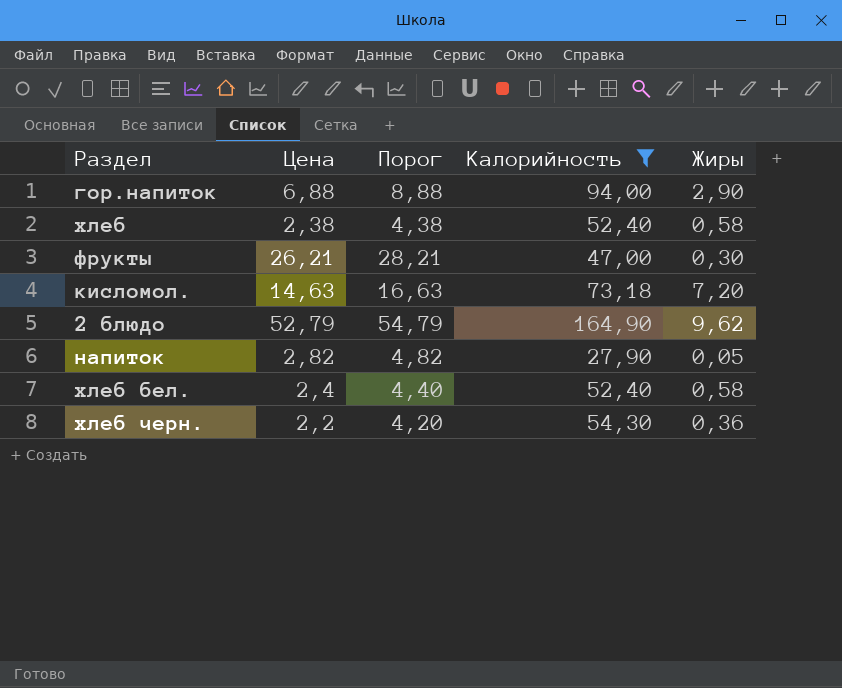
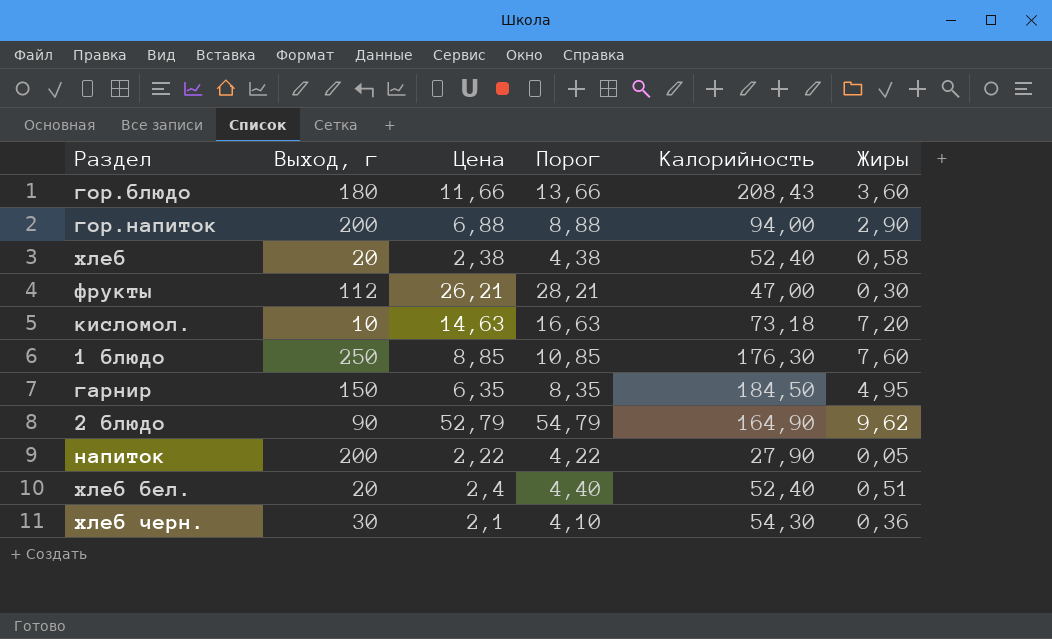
filter: Калорийность <= 164,90 -> none
column Выход, г | position: none -> 2
напиток | Цена: 2,82 -> 2,22
напиток | Порог: 4,82 -> 4,22
хлеб бел. | Жиры: 0,58 -> 0,51
хлеб черн. | Цена: 2,2 -> 2,1
хлеб черн. | Порог: 4,20 -> 4,10

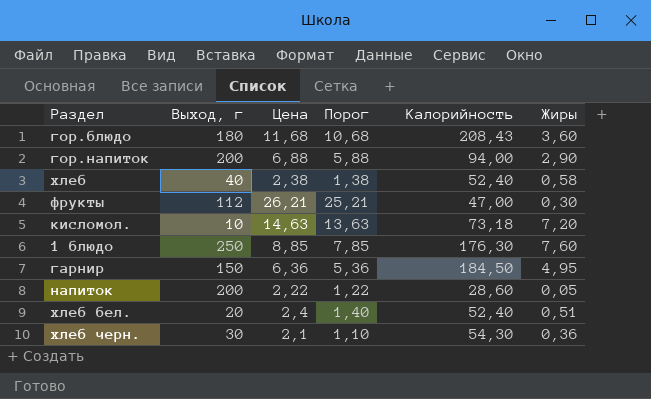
column Порог | formula: [Цена] + 2 -> [Цена] - 1
row 2 блюдо: 90 | 52,79 | 54,79 | 164,90 | 9,62 -> none
гор.блюдо | Цена: 11,66 -> 11,68
хлеб | Выход, г: 20 -> 40
гарнир | Цена: 6,35 -> 6,36
напиток | Калорийность: 27,90 -> 28,60

